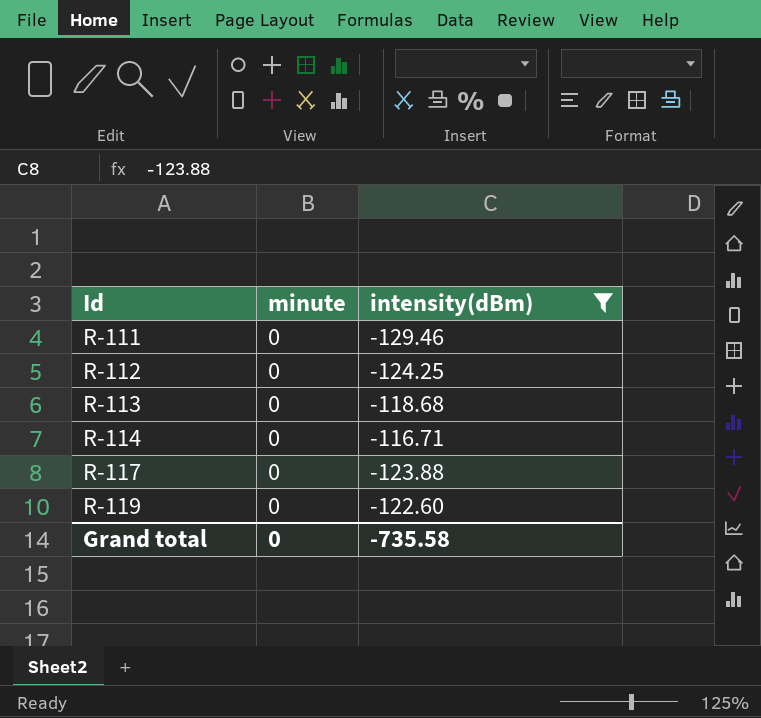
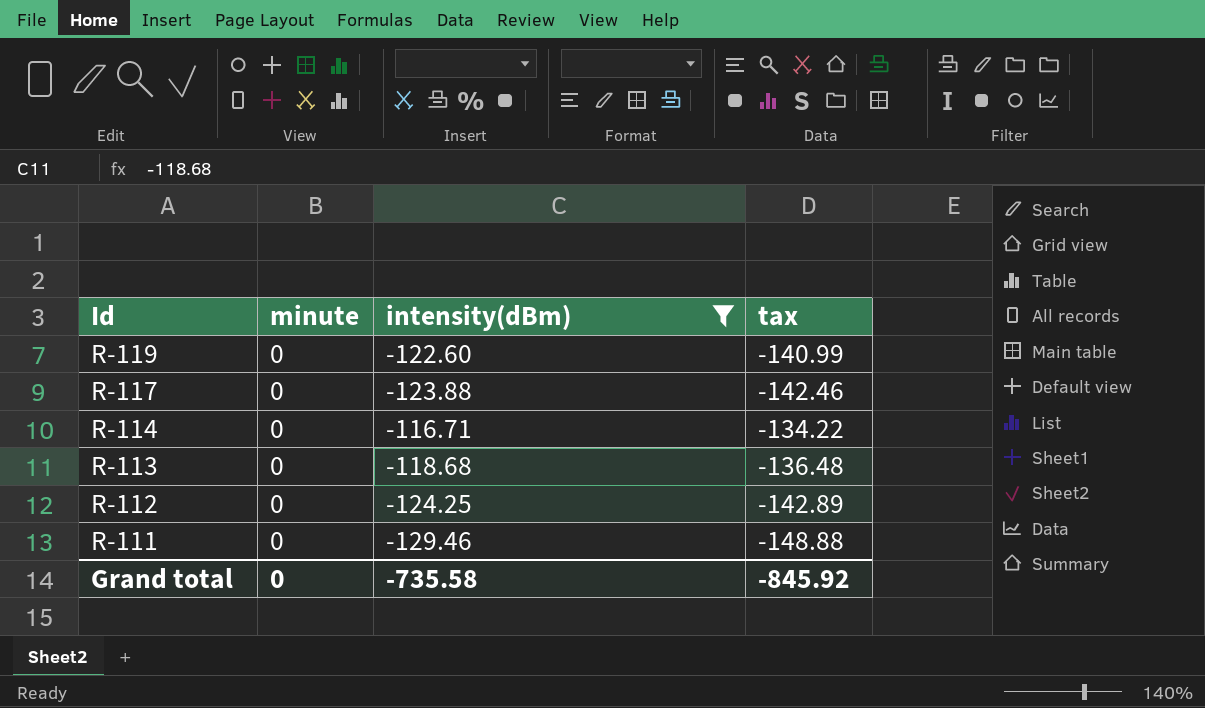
row order: Id ascending -> Id descending
column tax | formula: none -> [intensity(dBm)] * 1.15

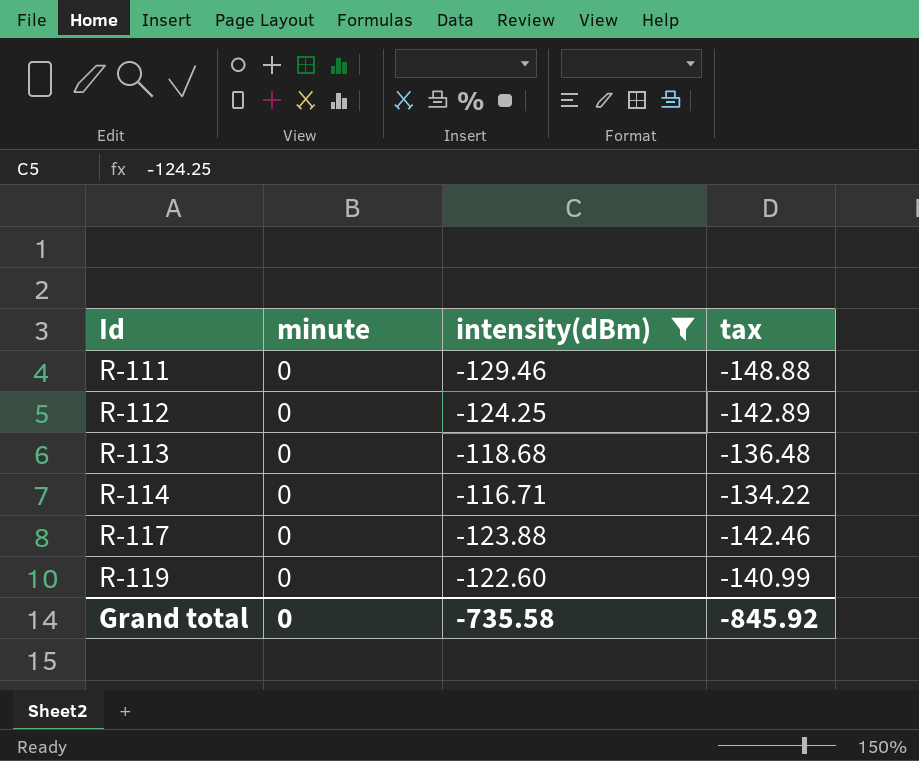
row order: Id descending -> Id ascending

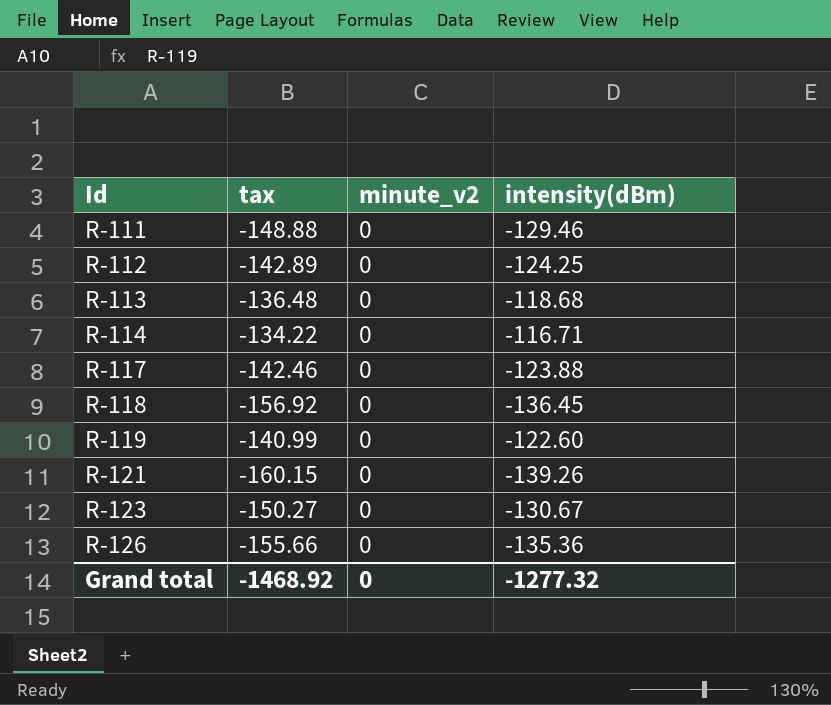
filter: intensity(dBm) >= -129.46 -> none
column tax | position: 4 -> 2
column name: minute -> minute_v2
Grand total | tax: -845.92 -> -1468.92
Grand total | intensity(dBm): -735.58 -> -1277.32

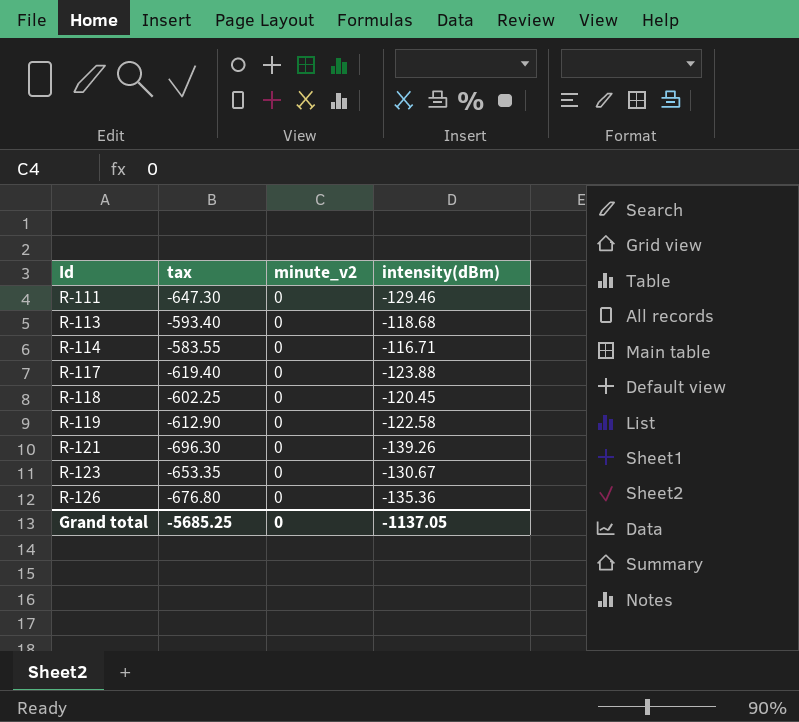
column tax | formula: [intensity(dBm)] * 1.15 -> [intensity(dBm)] * 5
row R-112: -142.89 | 0 | -124.25 -> none
R-118 | intensity(dBm): -136.45 -> -120.45
R-119 | intensity(dBm): -122.60 -> -122.58
Grand total | tax: -1468.92 -> -5685.25
Grand total | intensity(dBm): -1277.32 -> -1137.05

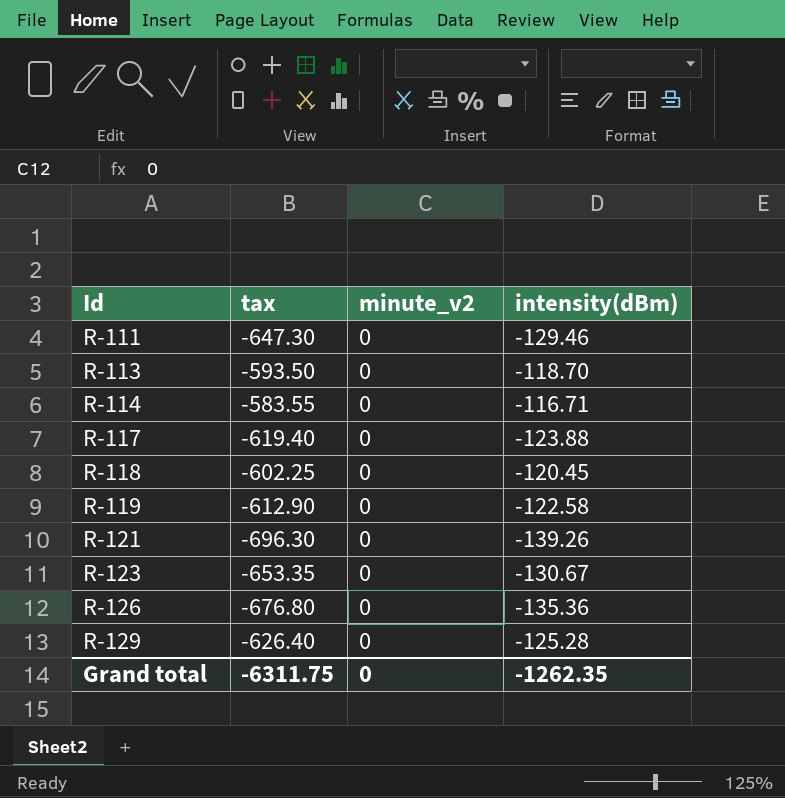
R-113 | tax: -593.40 -> -593.50
R-113 | intensity(dBm): -118.68 -> -118.70
row R-129: none -> -626.40 | 0 | -125.28
Grand total | tax: -5685.25 -> -6311.75
Grand total | intensity(dBm): -1137.05 -> -1262.35

